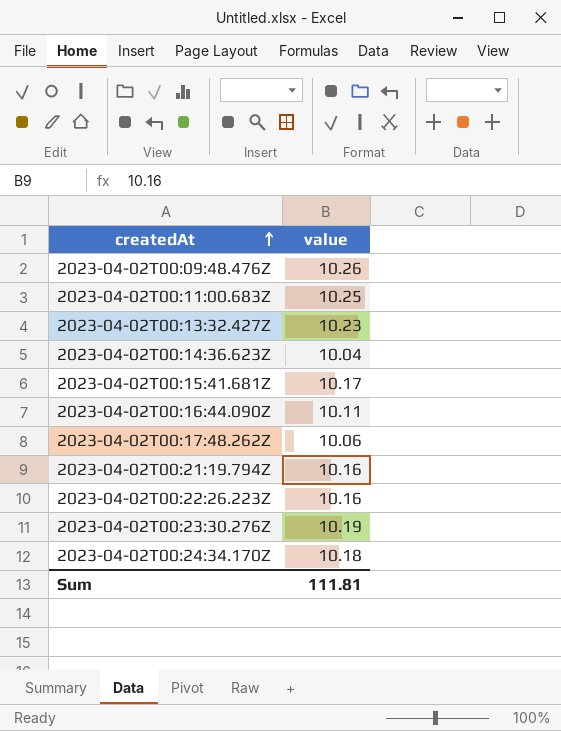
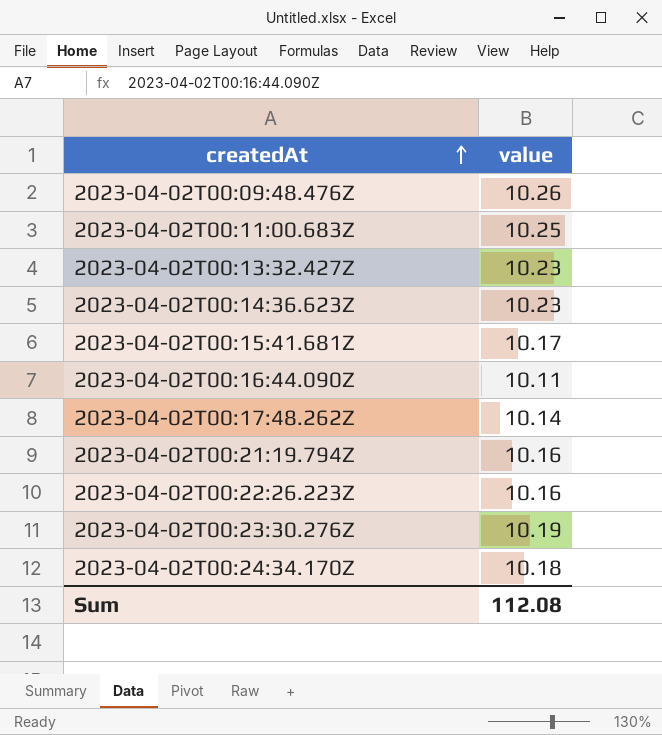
2023-04-02T00:14:36.623Z | value: 10.04 -> 10.23
2023-04-02T00:17:48.262Z | value: 10.06 -> 10.14
Sum | value: 111.81 -> 112.08

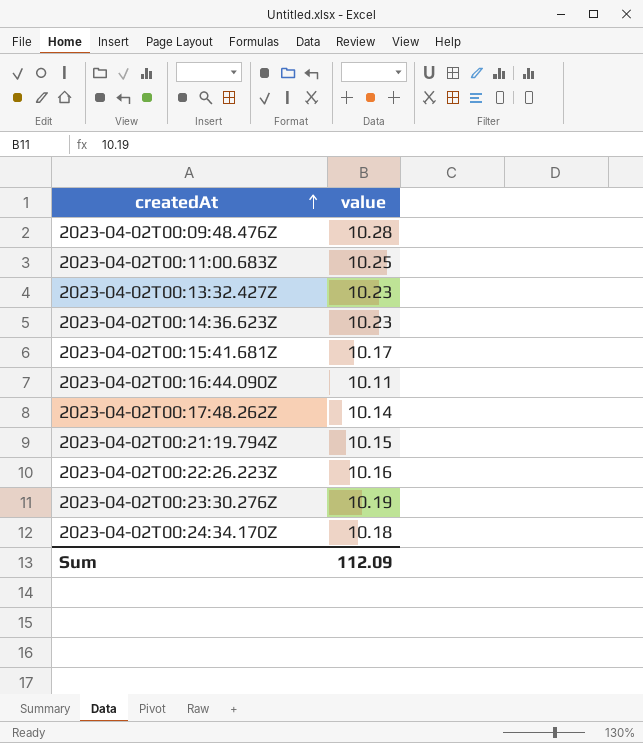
2023-04-02T00:09:48.476Z | value: 10.26 -> 10.28
2023-04-02T00:21:19.794Z | value: 10.16 -> 10.15
Sum | value: 112.08 -> 112.09

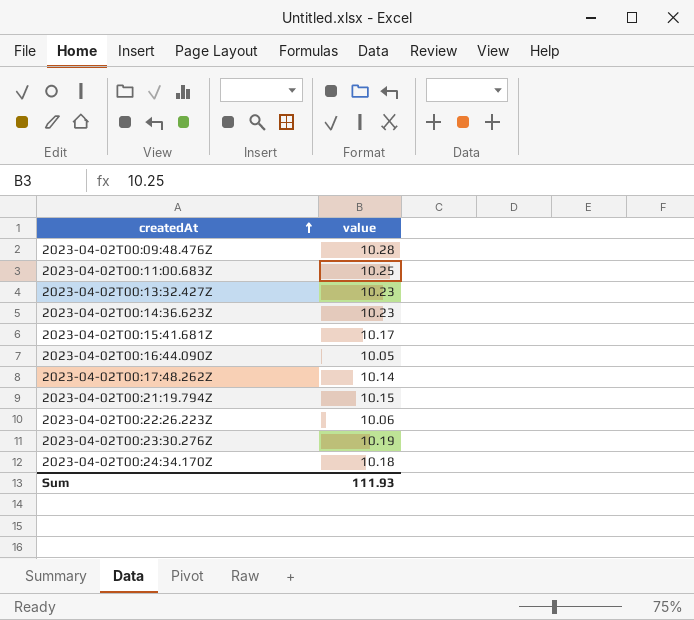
2023-04-02T00:16:44.090Z | value: 10.11 -> 10.05
2023-04-02T00:22:26.223Z | value: 10.16 -> 10.06
Sum | value: 112.09 -> 111.93

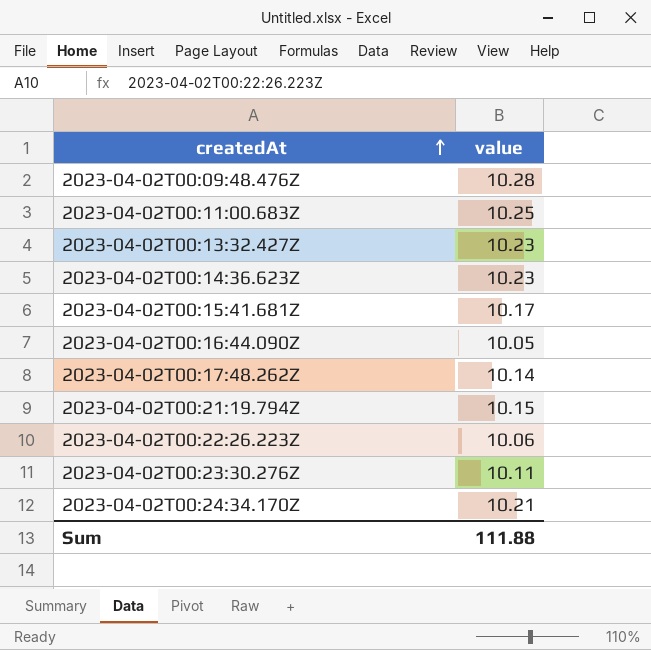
2023-04-02T00:23:30.276Z | value: 10.19 -> 10.11
2023-04-02T00:24:34.170Z | value: 10.18 -> 10.21
Sum | value: 111.93 -> 111.88

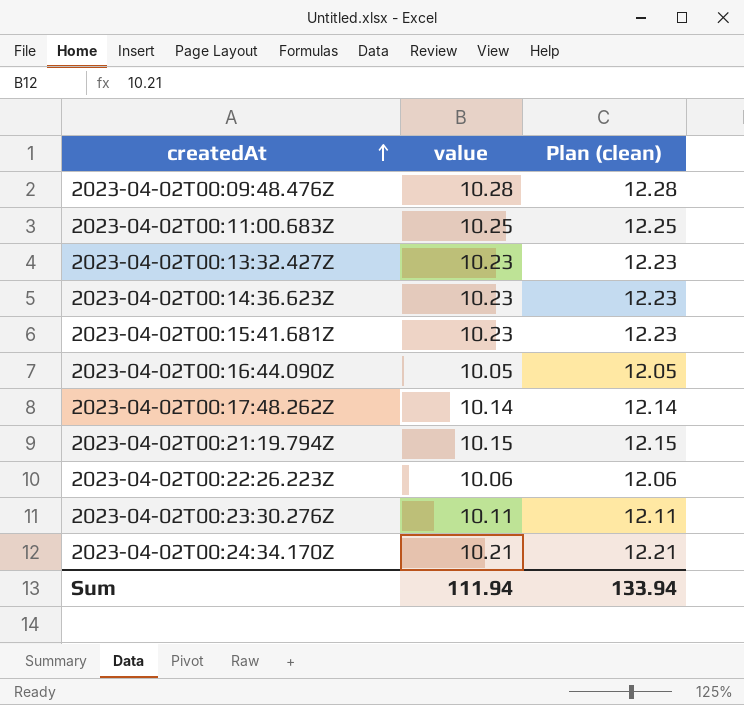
column Plan (clean) | formula: none -> [value] + 2
2023-04-02T00:15:41.681Z | value: 10.17 -> 10.23
Sum | value: 111.88 -> 111.94

